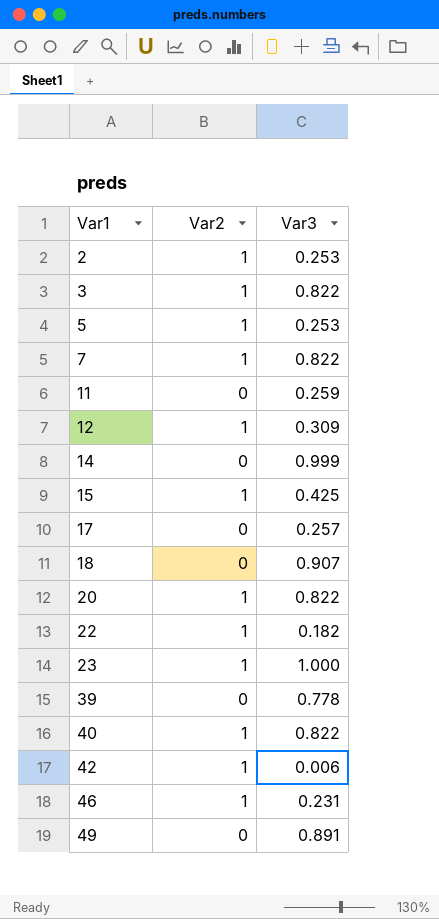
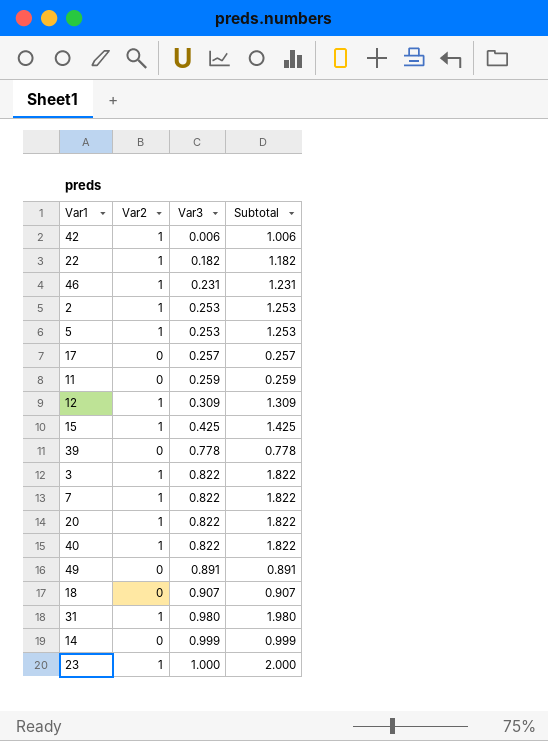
row order: Var1 ascending -> Var3 ascending
column Subtotal | formula: none -> [Var2] + [Var3]
row 31: none -> 1 | 0.980 | 1.980

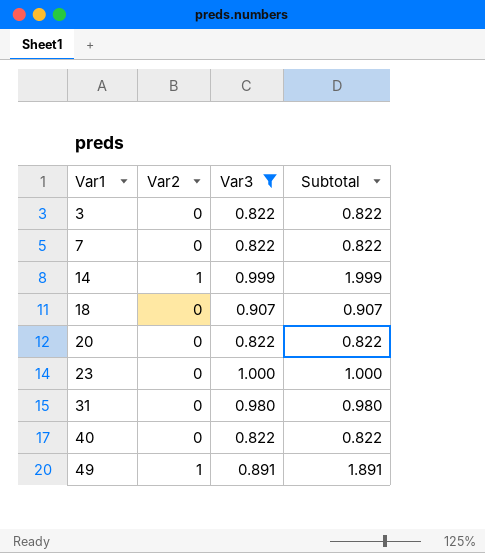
filter: none -> Var3 >= 0.822
row order: Var3 ascending -> Var1 ascending
3 | Var2: 1 -> 0
3 | Subtotal: 1.822 -> 0.822
7 | Var2: 1 -> 0
7 | Subtotal: 1.822 -> 0.822
14 | Var2: 0 -> 1
14 | Subtotal: 0.999 -> 1.999
20 | Var2: 1 -> 0
20 | Subtotal: 1.822 -> 0.822
23 | Var2: 1 -> 0
23 | Subtotal: 2.000 -> 1.000
31 | Var2: 1 -> 0
31 | Subtotal: 1.980 -> 0.980
40 | Var2: 1 -> 0
40 | Subtotal: 1.822 -> 0.822
49 | Var2: 0 -> 1
49 | Subtotal: 0.891 -> 1.891

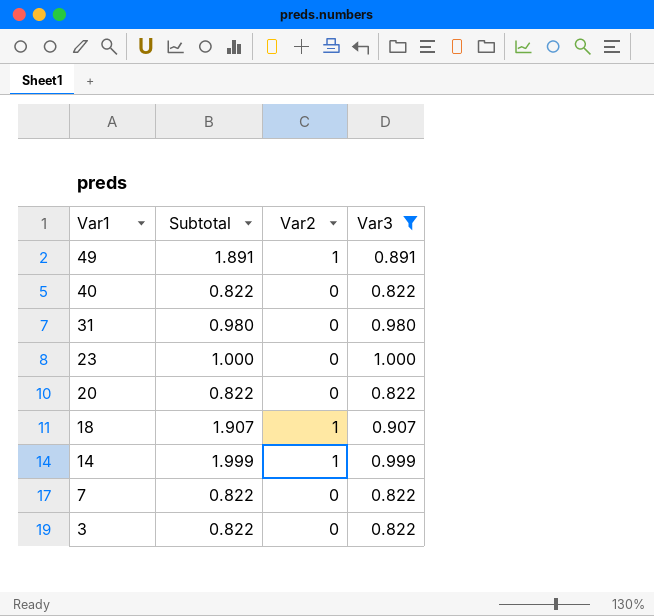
row order: Var1 ascending -> Var1 descending
column Subtotal | position: 4 -> 2
18 | Subtotal: 0.907 -> 1.907
18 | Var2: 0 -> 1

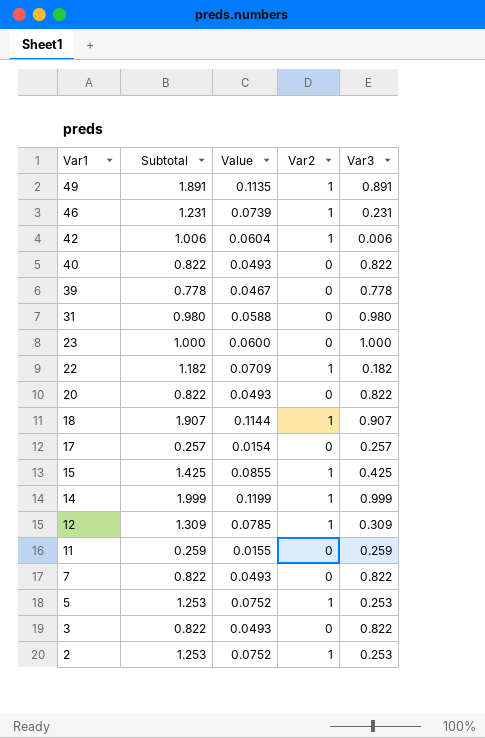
filter: Var3 >= 0.822 -> none
column Value | formula: none -> [Subtotal] * 0.06

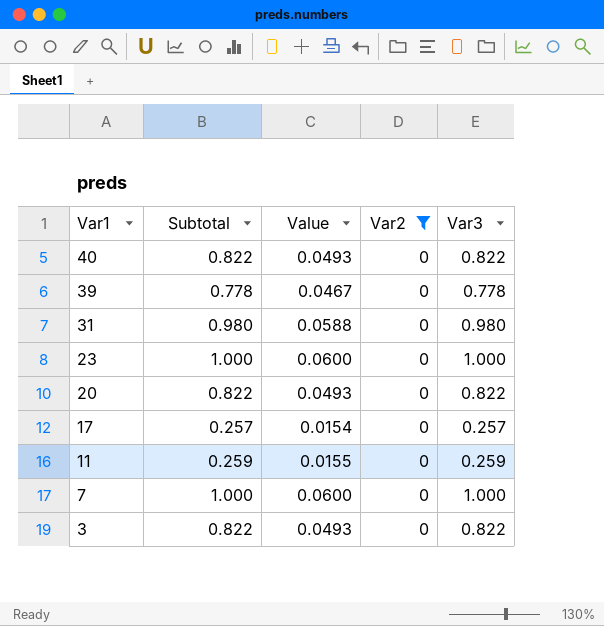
filter: none -> Var2 = 0
7 | Subtotal: 0.822 -> 1.000
7 | Value: 0.0493 -> 0.0600
7 | Var3: 0.822 -> 1.000

